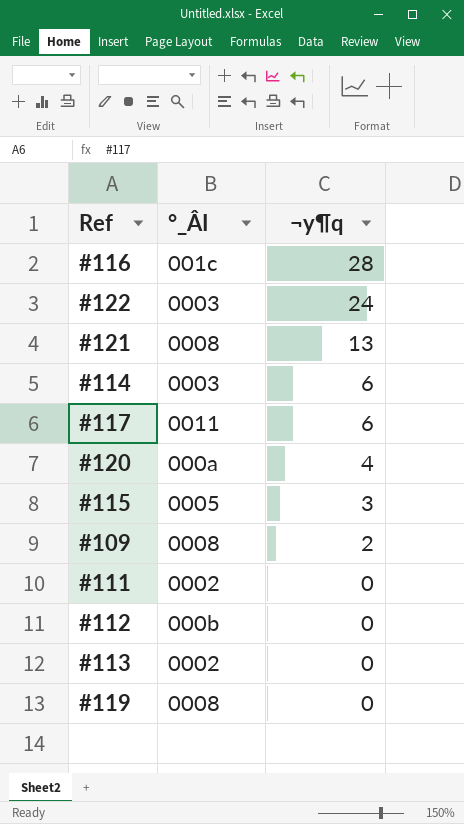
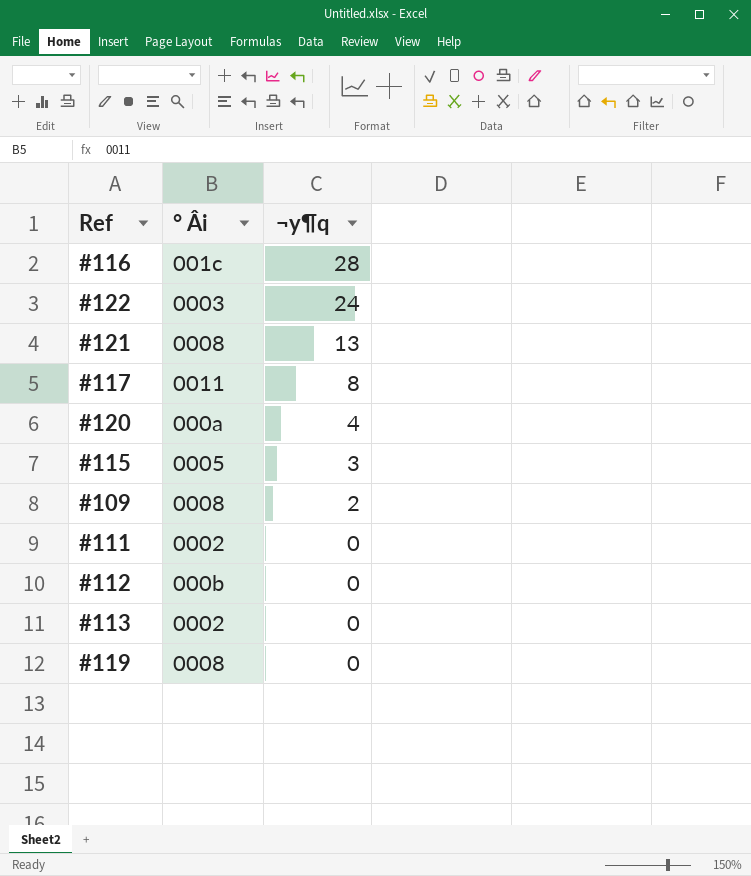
column name: °_ÂI -> ° Âi
row #114: 0003 | 6 -> none
#117 | ¬y¶q: 6 -> 8

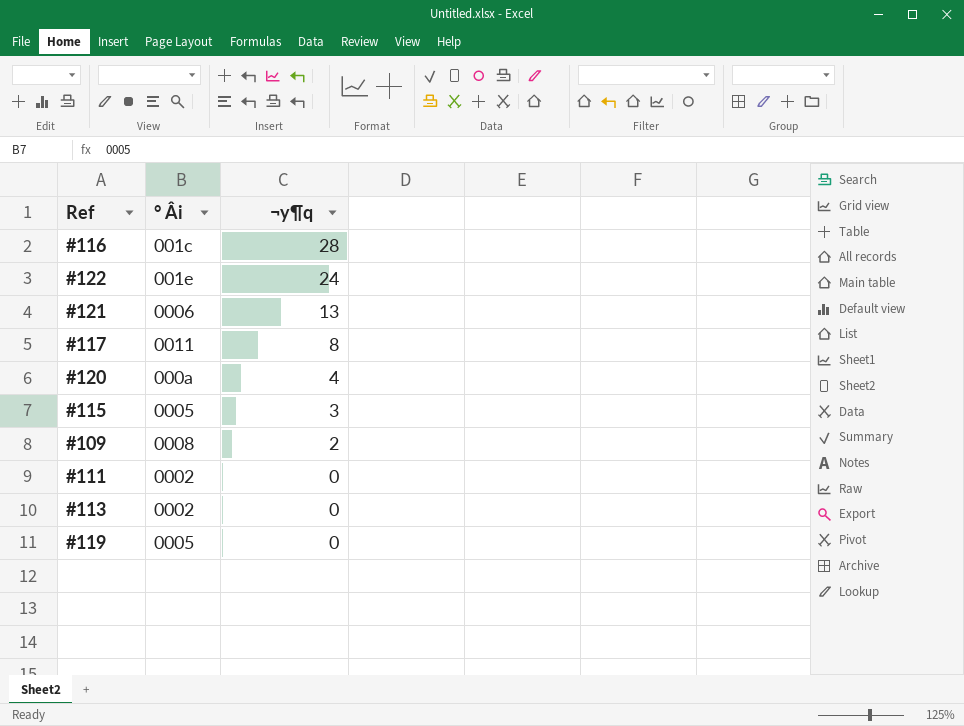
row #112: 000b | 0 -> none
#122 | ° Âi: 0003 -> 001e
#121 | ° Âi: 0008 -> 0006
#119 | ° Âi: 0008 -> 0005

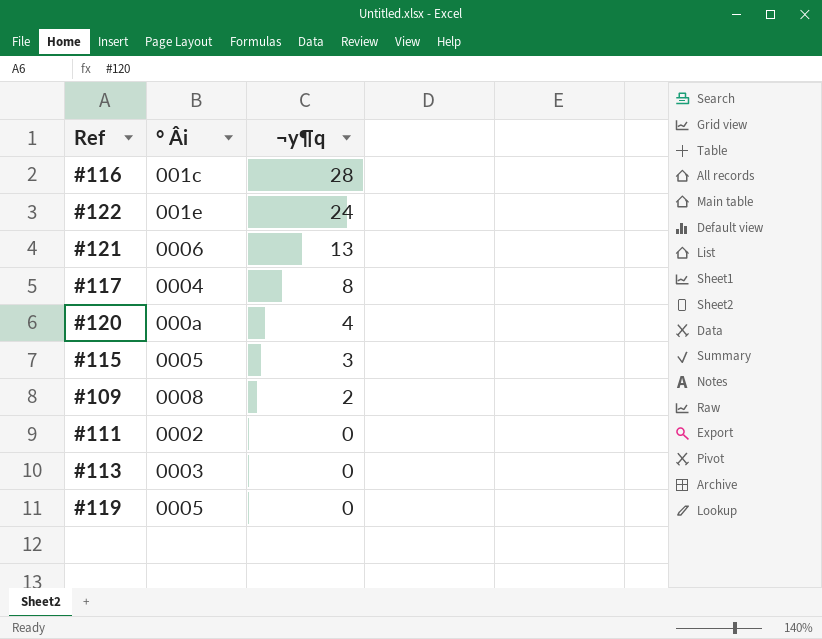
#117 | ° Âi: 0011 -> 0004
#113 | ° Âi: 0002 -> 0003

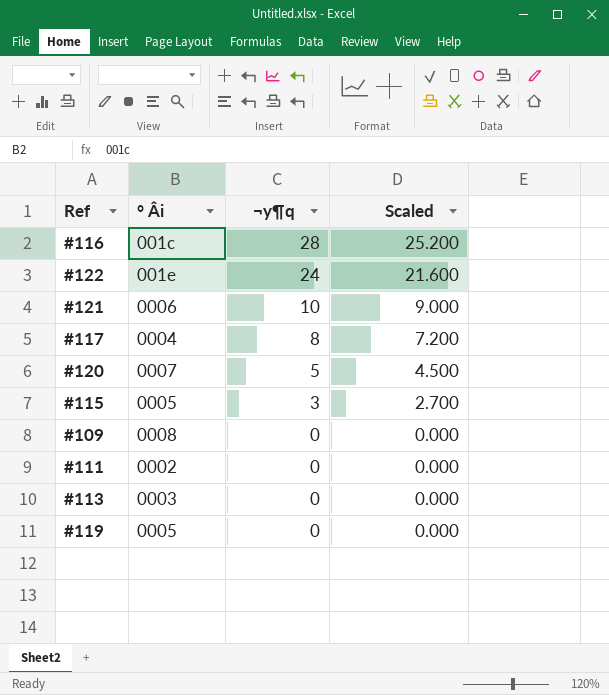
column Scaled | formula: none -> [¬y¶q] * 0.9
#121 | ¬y¶q: 13 -> 10
#120 | ° Âi: 000a -> 0007
#120 | ¬y¶q: 4 -> 5
#109 | ¬y¶q: 2 -> 0

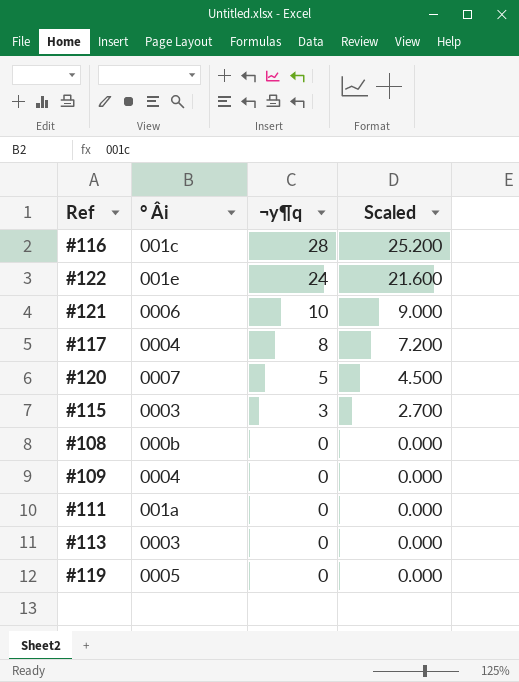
#115 | ° Âi: 0005 -> 0003
row #108: none -> 000b | 0 | 0.000
#109 | ° Âi: 0008 -> 0004
#111 | ° Âi: 0002 -> 001a

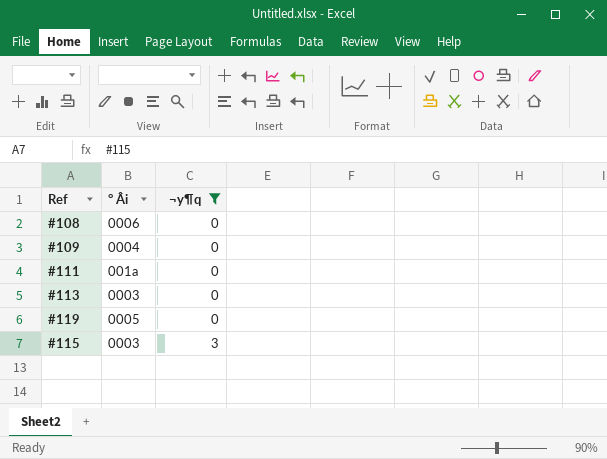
filter: none -> ¬y¶q <= 3
row order: ¬y¶q descending -> ¬y¶q ascending
column Scaled | formula: [¬y¶q] * 0.9 -> none
#108 | ° Âi: 000b -> 0006

